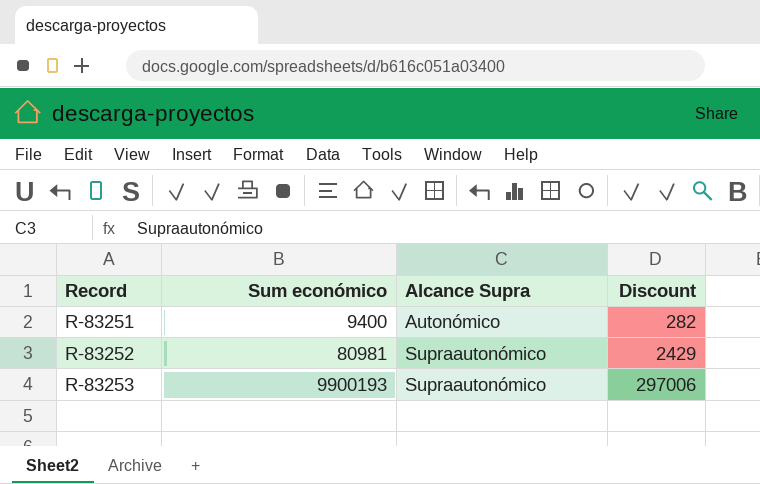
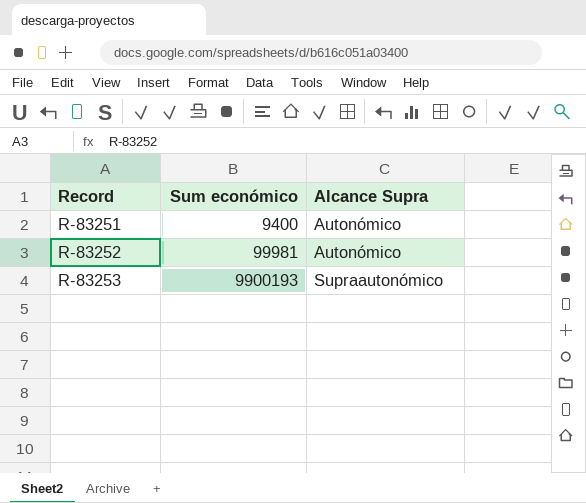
column Discount | formula: [Sum económico] * 0.03 -> none
R-83252 | Sum económico: 80981 -> 99981
R-83252 | Alcance Supra: Supraautonómico -> Autonómico

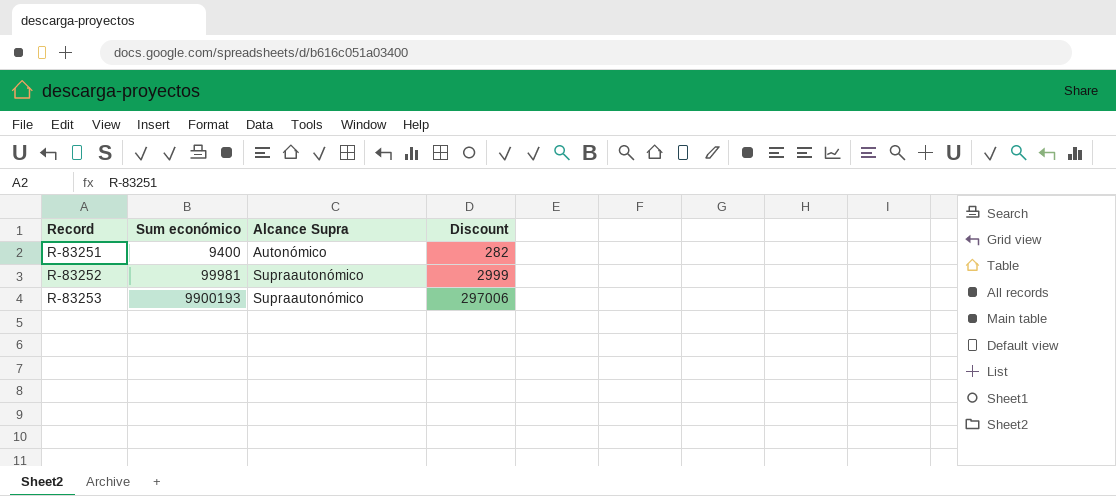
column Discount | formula: none -> [Sum económico] * 0.03
R-83252 | Alcance Supra: Autonómico -> Supraautonómico

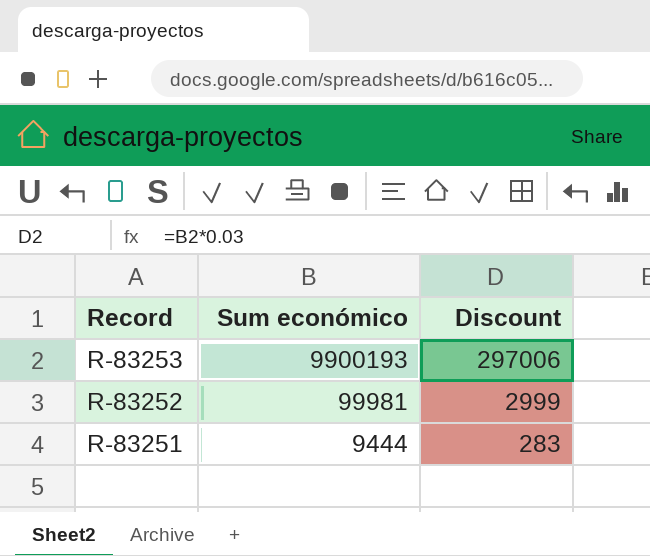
row order: Record ascending -> Record descending
column Alcance Supra | position: 3 -> none
R-83251 | Sum económico: 9400 -> 9444
R-83251 | Discount: 282 -> 283

